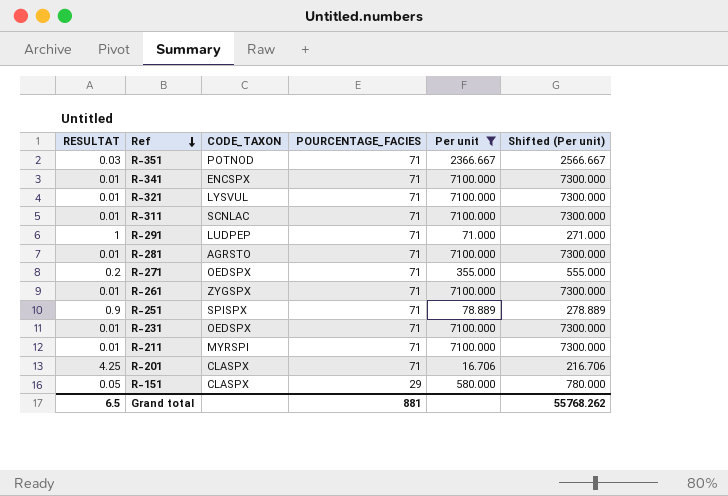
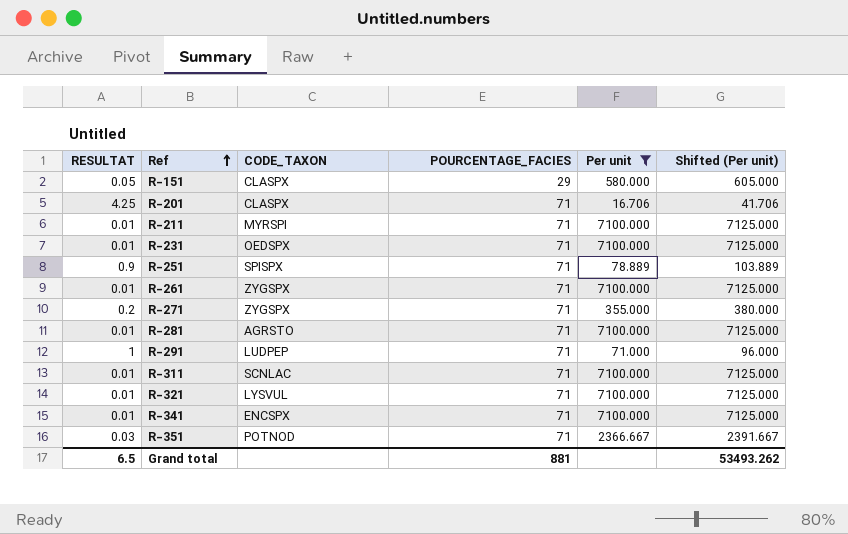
row order: Ref descending -> Ref ascending
column Shifted (Per unit) | formula: [Per unit] + 200 -> [Per unit] + 25
R-271 | CODE_TAXON: OEDSPX -> ZYGSPX
Grand total | Shifted (Per unit): 55768.262 -> 53493.262

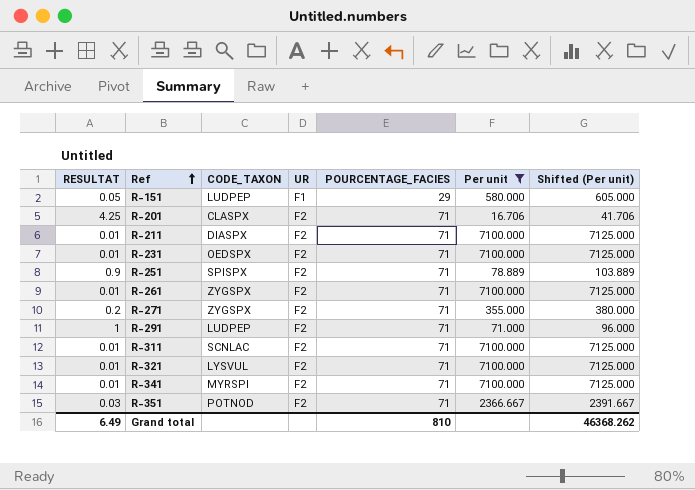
column UR | position: none -> 4
row R-281: 0.01 | AGRSTO | 71 | 7100.000 | 7125.000 -> none
R-151 | CODE_TAXON: CLASPX -> LUDPEP
R-211 | CODE_TAXON: MYRSPI -> DIASPX
R-341 | CODE_TAXON: ENCSPX -> MYRSPI
Grand total | RESULTAT: 6.5 -> 6.49
Grand total | POURCENTAGE_FACIES: 881 -> 810
Grand total | Shifted (Per unit): 53493.262 -> 46368.262

